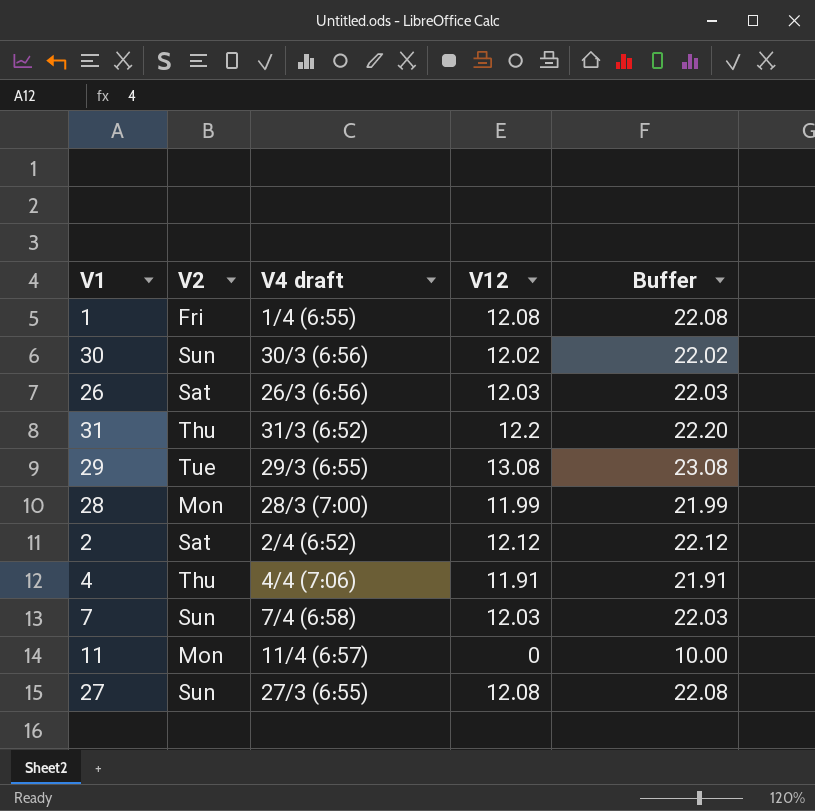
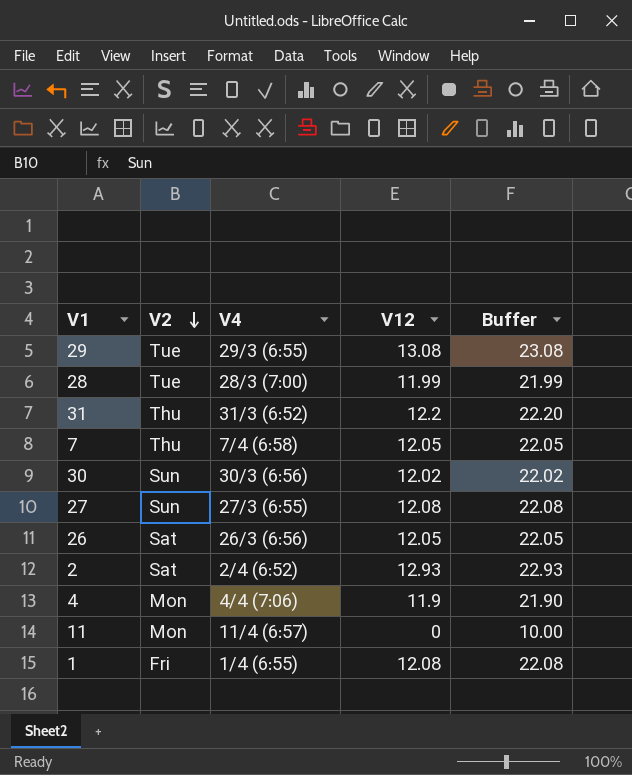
row order: none -> V2 descending
column name: V4 draft -> V4
28 | V2: Mon -> Tue
7 | V2: Sun -> Thu
7 | V12: 12.03 -> 12.05
7 | Buffer: 22.03 -> 22.05
26 | V12: 12.03 -> 12.05
26 | Buffer: 22.03 -> 22.05
2 | V12: 12.12 -> 12.93
2 | Buffer: 22.12 -> 22.93
4 | V2: Thu -> Mon
4 | V12: 11.91 -> 11.9
4 | Buffer: 21.91 -> 21.90

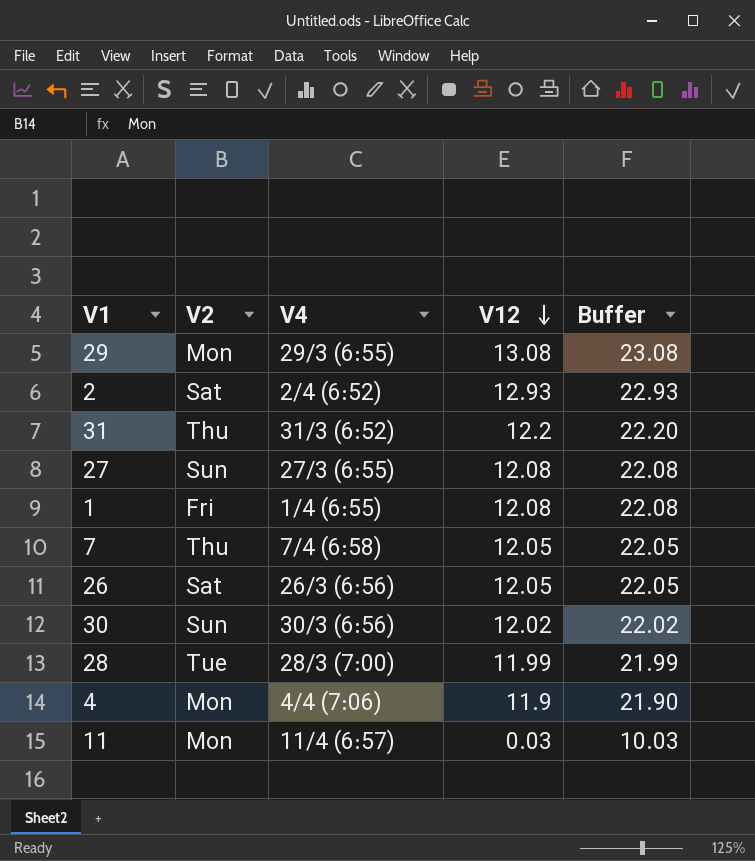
row order: V2 descending -> V12 descending
29 | V2: Tue -> Mon
11 | V12: 0 -> 0.03
11 | Buffer: 10.00 -> 10.03

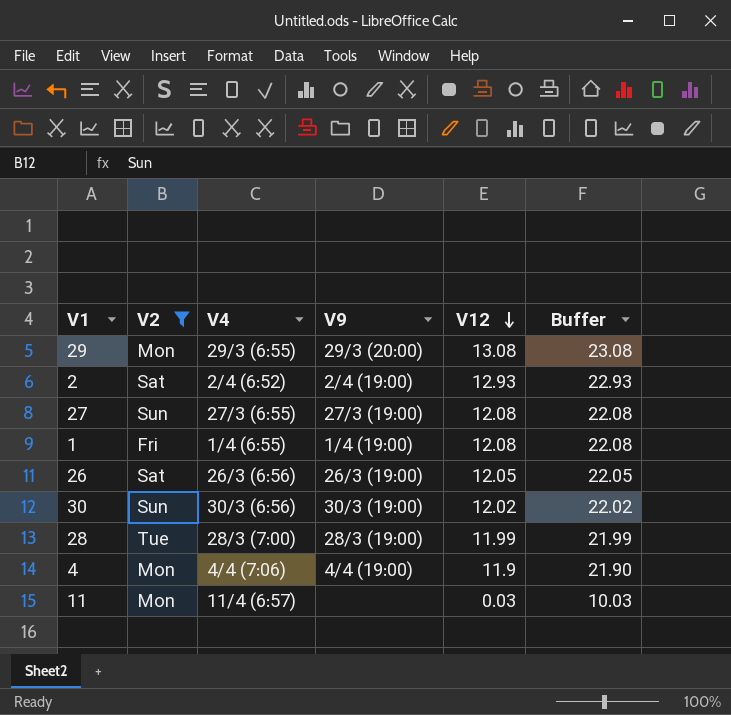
filter: none -> V2 != Thu
column V9 | position: none -> 4

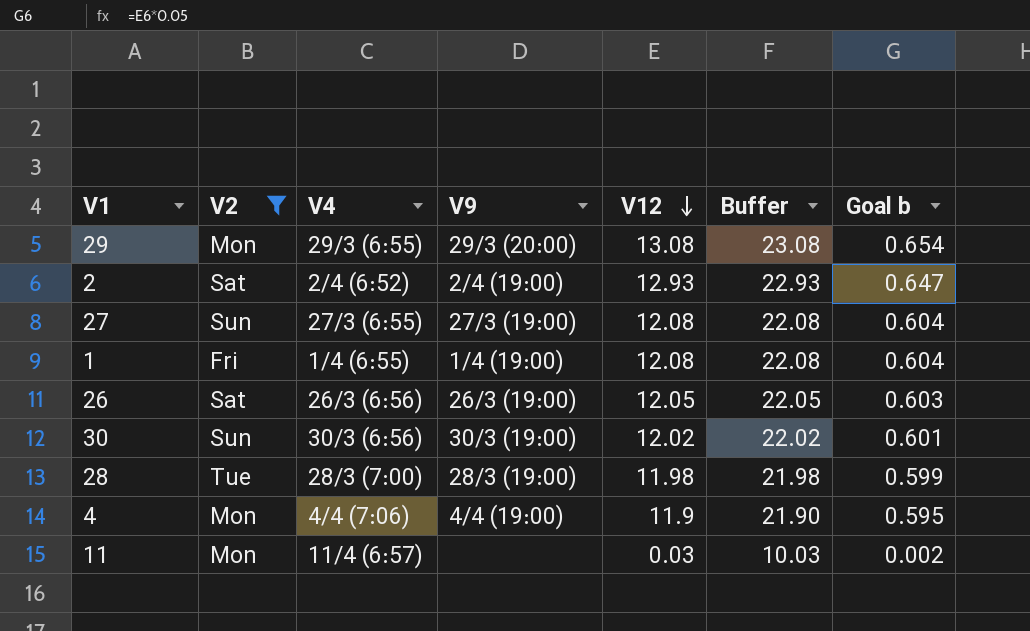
column Goal b | formula: none -> [V12] * 0.05
28 | V12: 11.99 -> 11.98
28 | Buffer: 21.99 -> 21.98

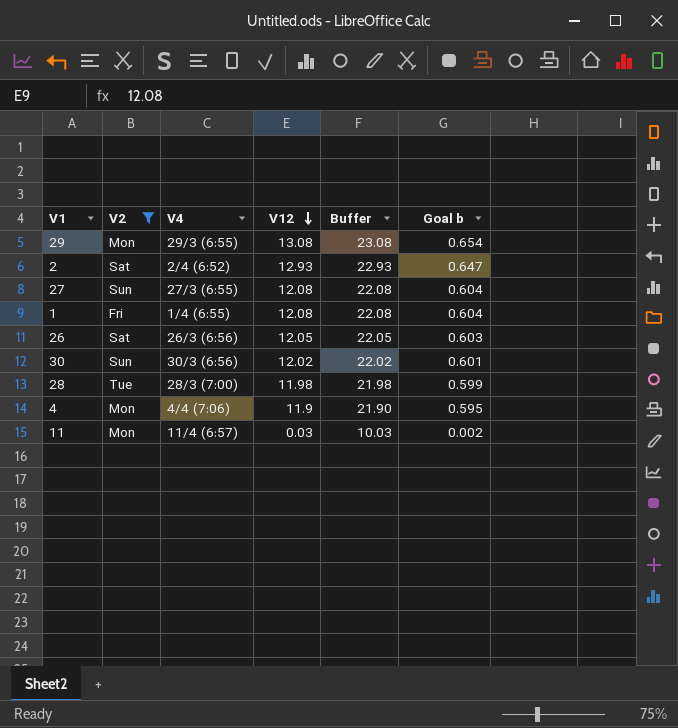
column V9 | position: 4 -> none

